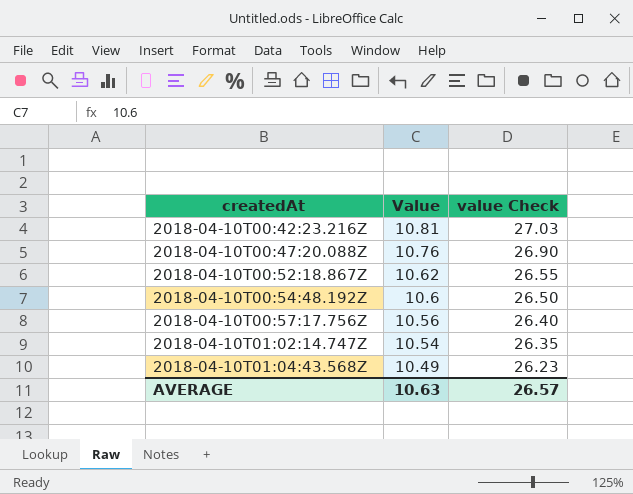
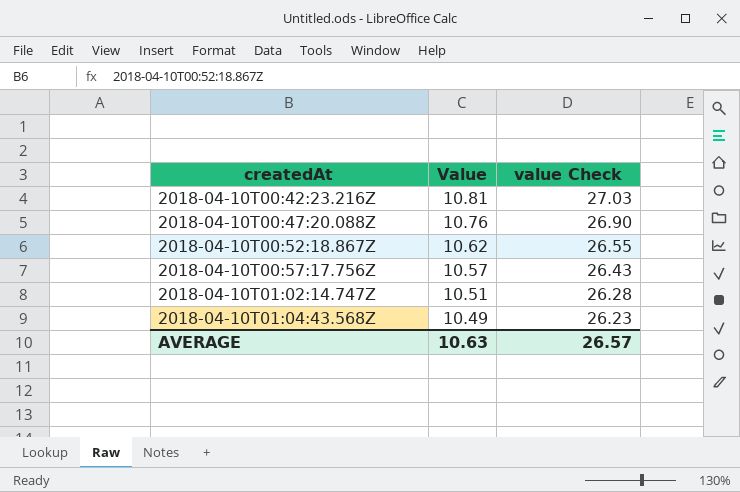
row 2018-04-10T00:54:48.192Z: 10.6 | 26.50 -> none
2018-04-10T00:57:17.756Z | Value: 10.56 -> 10.57
2018-04-10T00:57:17.756Z | value Check: 26.40 -> 26.43
2018-04-10T01:02:14.747Z | Value: 10.54 -> 10.51
2018-04-10T01:02:14.747Z | value Check: 26.35 -> 26.28

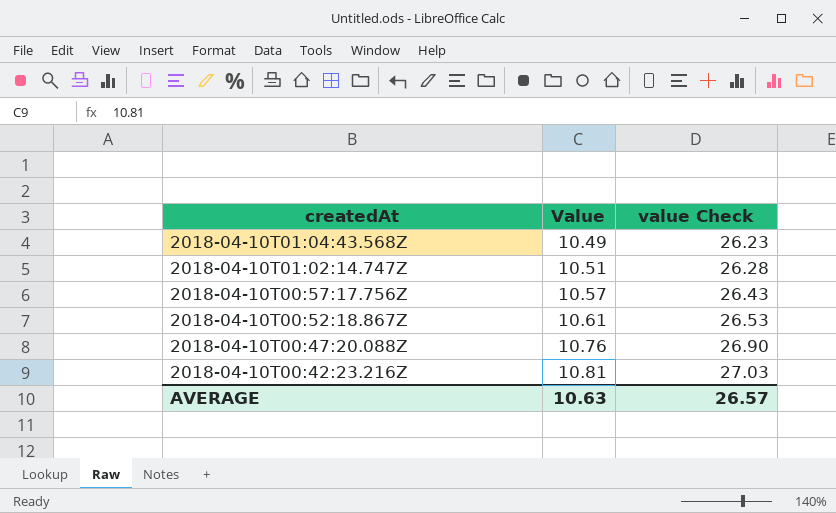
row order: createdAt ascending -> createdAt descending
2018-04-10T00:52:18.867Z | Value: 10.62 -> 10.61
2018-04-10T00:52:18.867Z | value Check: 26.55 -> 26.53

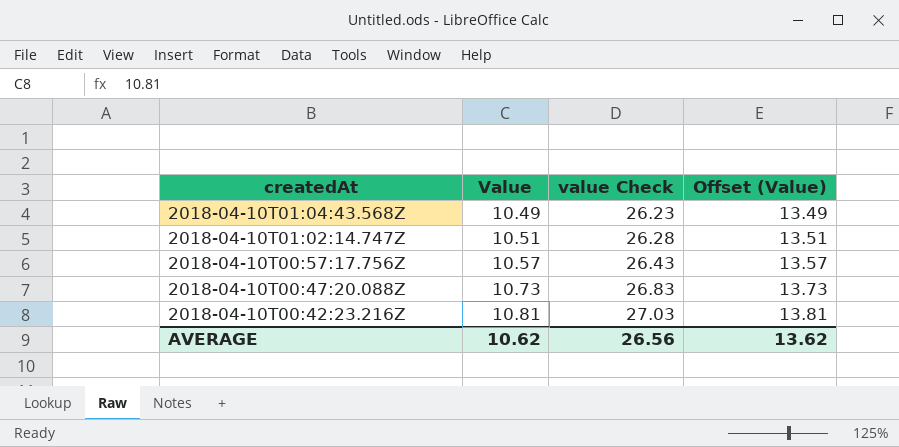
column Offset (Value) | formula: none -> [Value] + 3
row 2018-04-10T00:52:18.867Z: 10.61 | 26.53 -> none
2018-04-10T00:47:20.088Z | Value: 10.76 -> 10.73
2018-04-10T00:47:20.088Z | value Check: 26.90 -> 26.83
AVERAGE | Value: 10.63 -> 10.62
AVERAGE | value Check: 26.57 -> 26.56

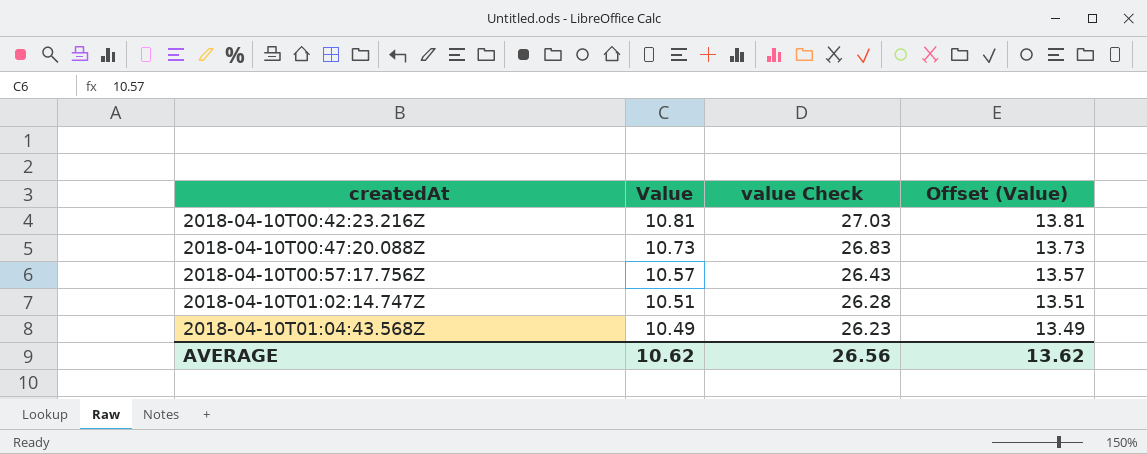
row order: createdAt descending -> createdAt ascending

